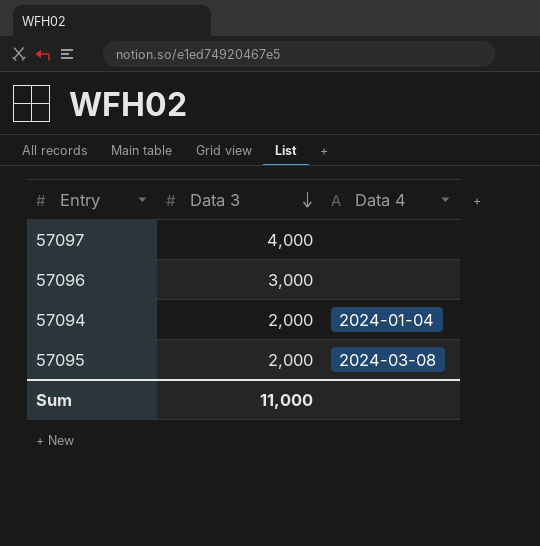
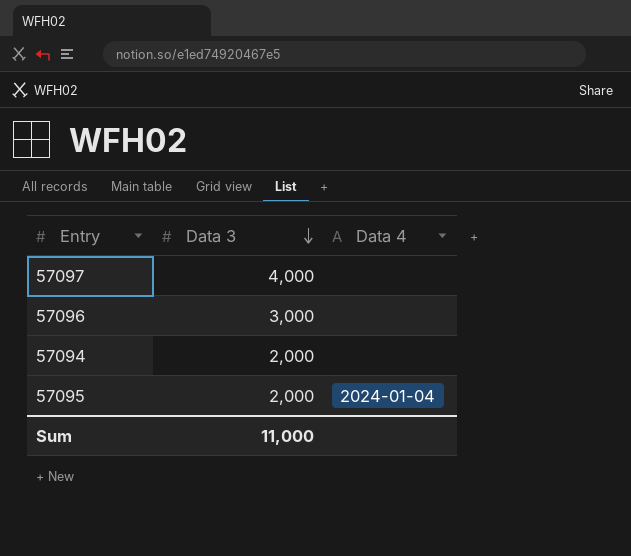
57094 | Data 4: 2024-01-04 -> none
57095 | Data 4: 2024-03-08 -> 2024-01-04

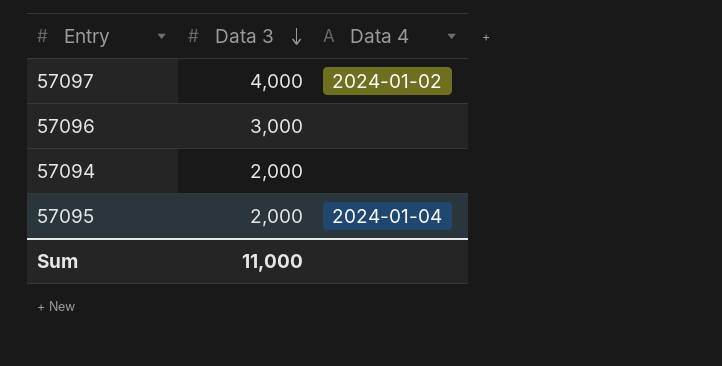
57097 | Data 4: none -> 2024-01-02

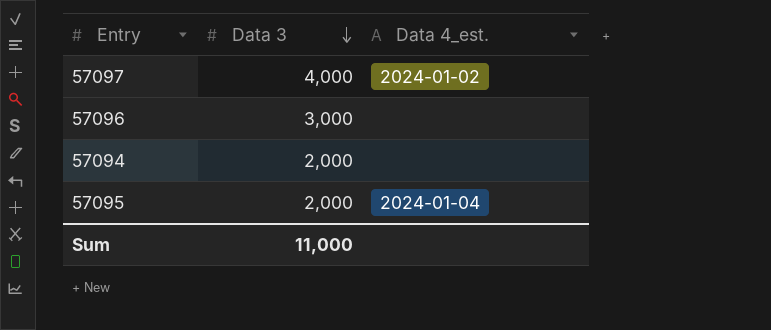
column name: Data 4 -> Data 4_est.

